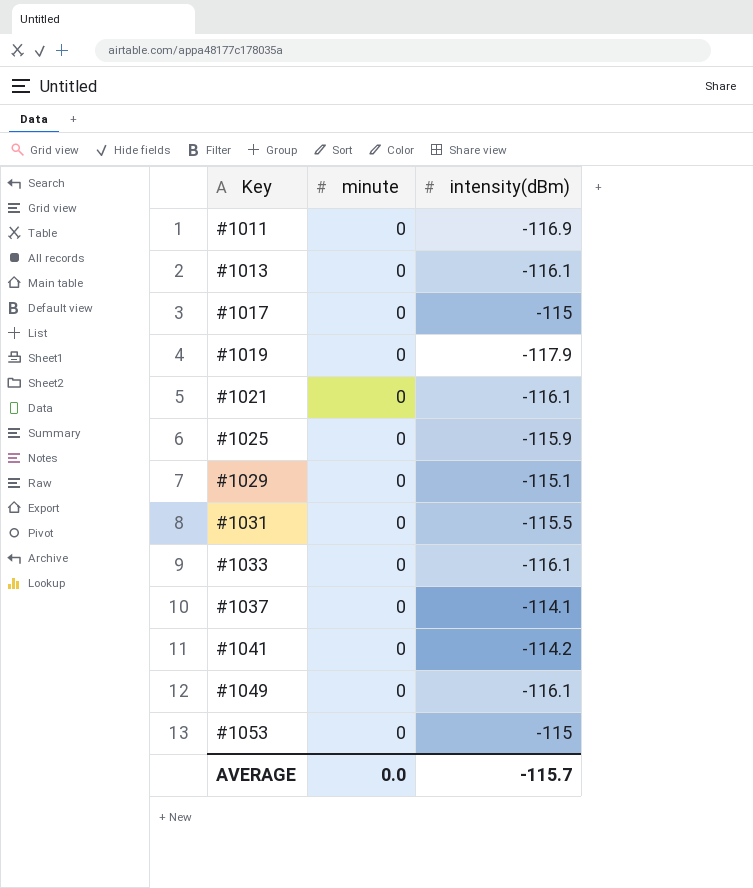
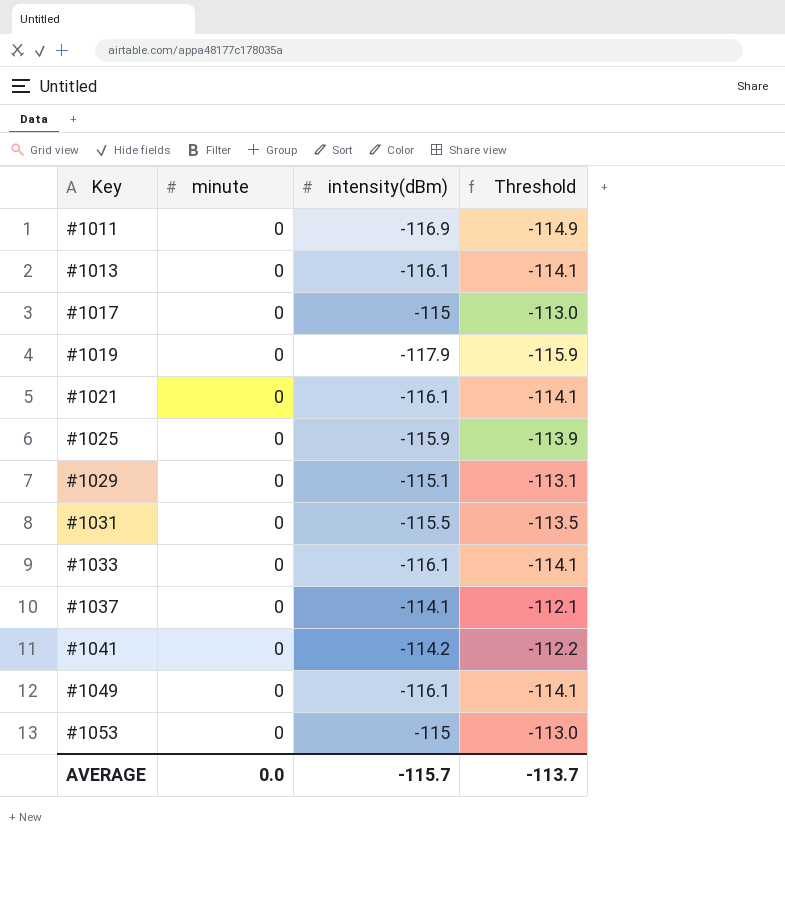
column Threshold | formula: none -> [intensity(dBm)] + 2

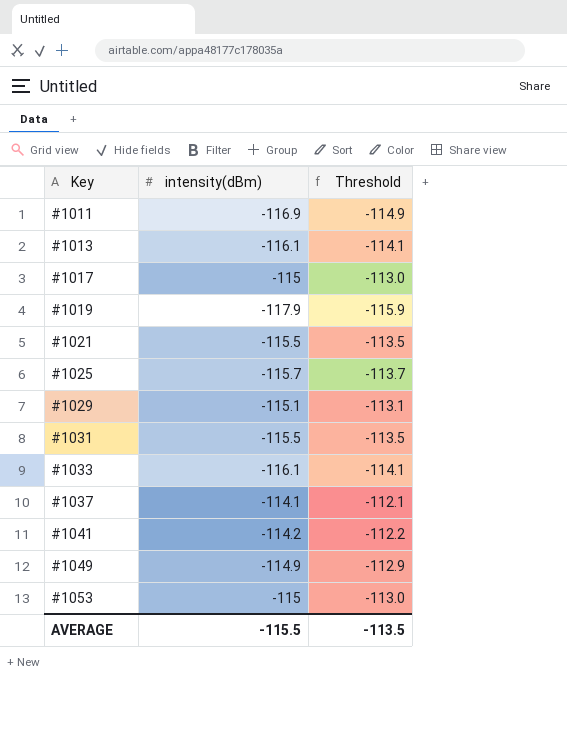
column minute | position: 2 -> none
#1021 | intensity(dBm): -116.1 -> -115.5
#1021 | Threshold: -114.1 -> -113.5
#1025 | intensity(dBm): -115.9 -> -115.7
#1025 | Threshold: -113.9 -> -113.7
#1049 | intensity(dBm): -116.1 -> -114.9
#1049 | Threshold: -114.1 -> -112.9
AVERAGE | intensity(dBm): -115.7 -> -115.5
AVERAGE | Threshold: -113.7 -> -113.5

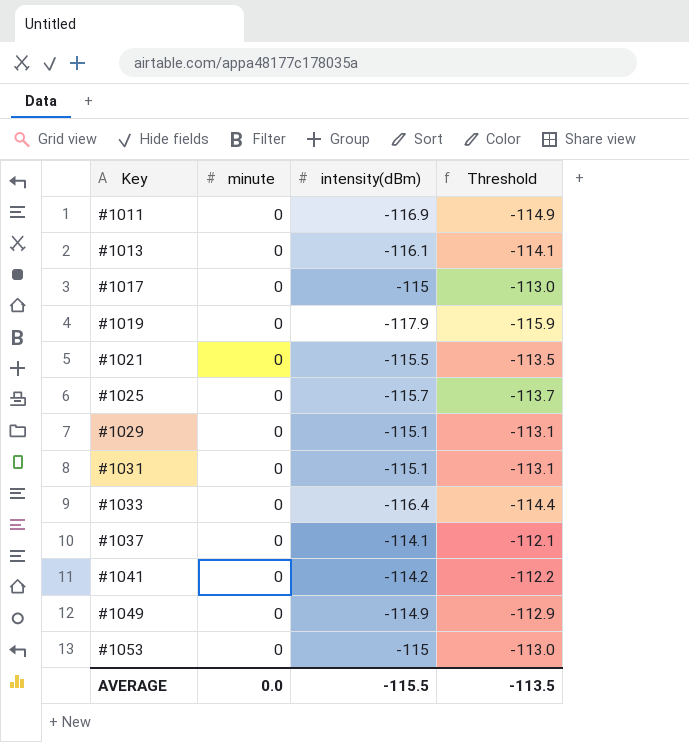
column minute | position: none -> 2
#1031 | intensity(dBm): -115.5 -> -115.1
#1031 | Threshold: -113.5 -> -113.1
#1033 | intensity(dBm): -116.1 -> -116.4
#1033 | Threshold: -114.1 -> -114.4

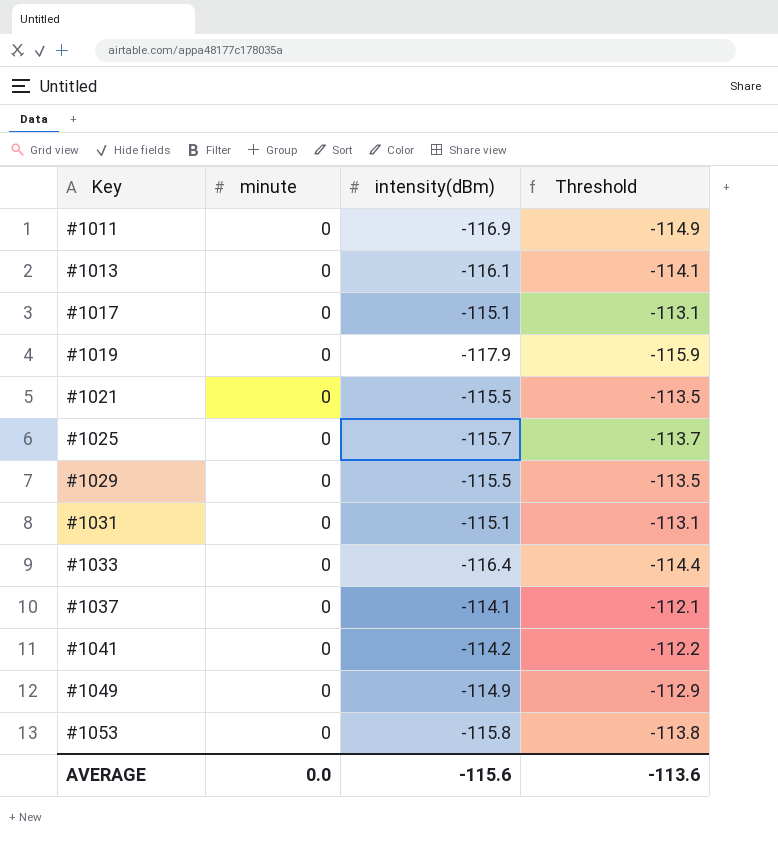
#1017 | intensity(dBm): -115 -> -115.1
#1017 | Threshold: -113.0 -> -113.1
#1029 | intensity(dBm): -115.1 -> -115.5
#1029 | Threshold: -113.1 -> -113.5
#1053 | intensity(dBm): -115 -> -115.8
#1053 | Threshold: -113.0 -> -113.8
AVERAGE | intensity(dBm): -115.5 -> -115.6
AVERAGE | Threshold: -113.5 -> -113.6

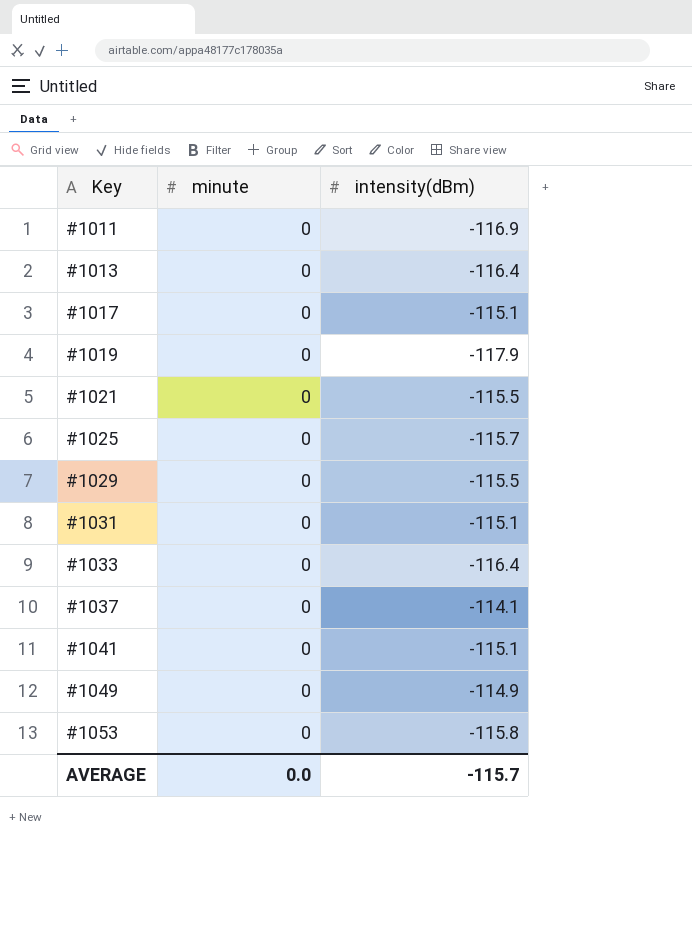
column Threshold | formula: [intensity(dBm)] + 2 -> none
#1013 | intensity(dBm): -116.1 -> -116.4
#1041 | intensity(dBm): -114.2 -> -115.1
AVERAGE | intensity(dBm): -115.6 -> -115.7

